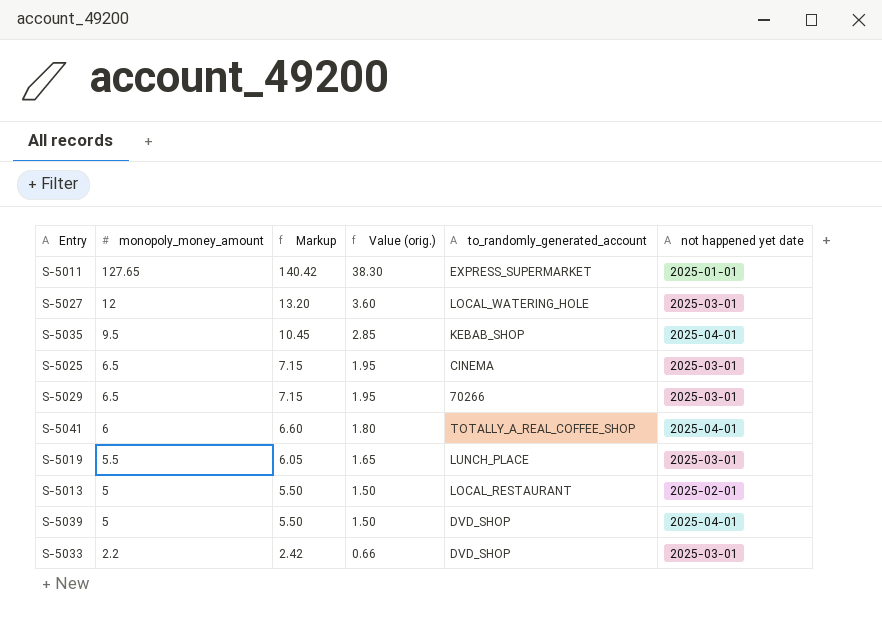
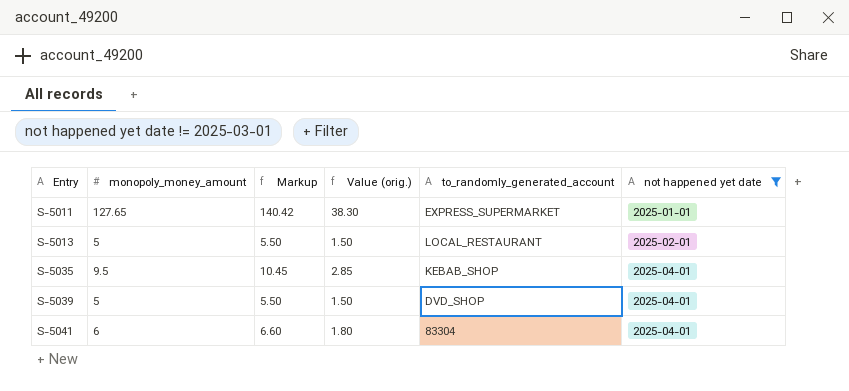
filter: none -> not happened yet date != 2025-03-01
row order: monopoly_money_amount descending -> Entry ascending
S-5041 | to_randomly_generated_account: TOTALLY_A_REAL_COFFEE_SHOP -> 83304

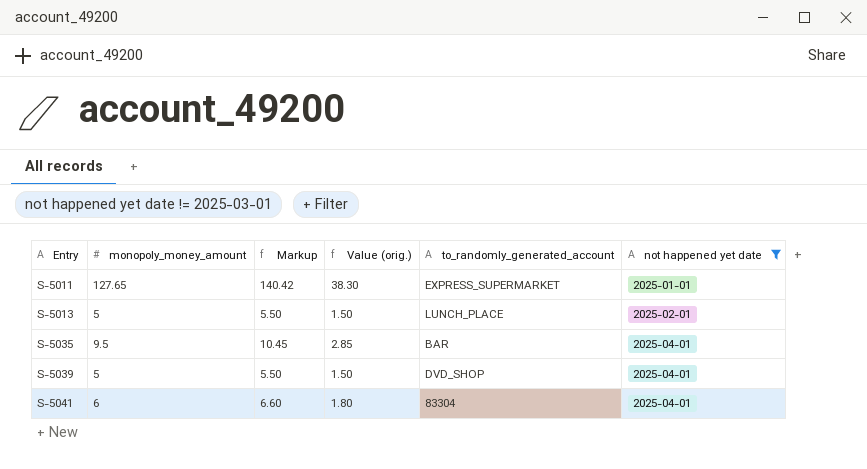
S-5013 | to_randomly_generated_account: LOCAL_RESTAURANT -> LUNCH_PLACE
S-5035 | to_randomly_generated_account: KEBAB_SHOP -> BAR

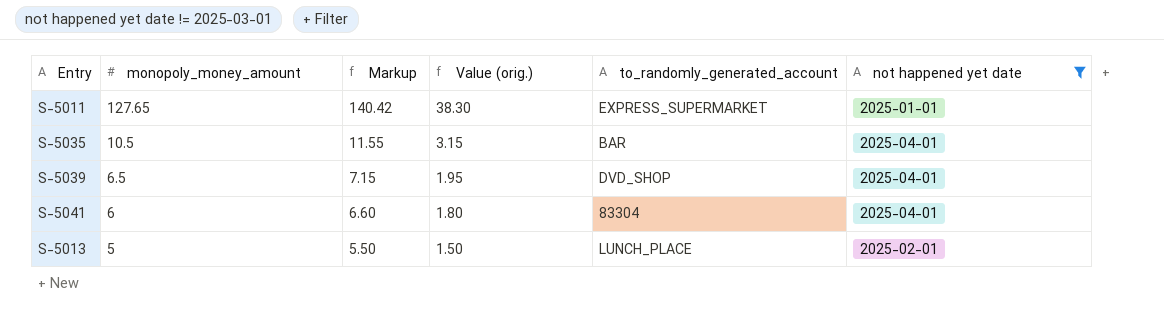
row order: Entry ascending -> monopoly_money_amount descending
S-5035 | monopoly_money_amount: 9.5 -> 10.5
S-5035 | Markup: 10.45 -> 11.55
S-5035 | Value (orig.): 2.85 -> 3.15
S-5039 | monopoly_money_amount: 5 -> 6.5
S-5039 | Markup: 5.50 -> 7.15
S-5039 | Value (orig.): 1.50 -> 1.95

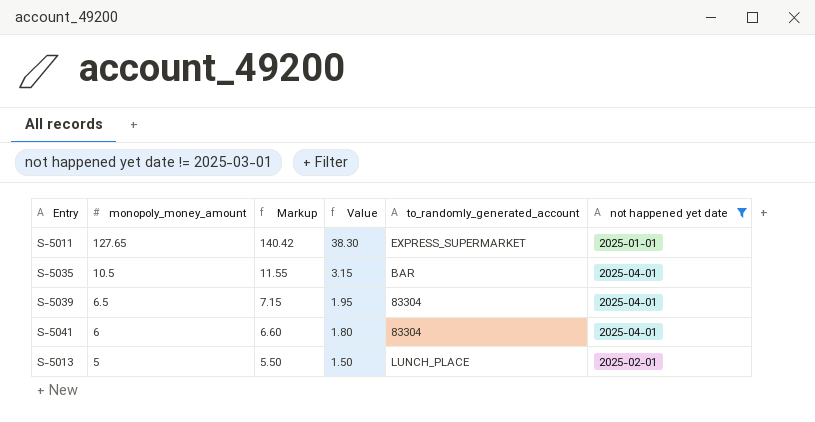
column name: Value (orig.) -> Value
S-5039 | to_randomly_generated_account: DVD_SHOP -> 83304

